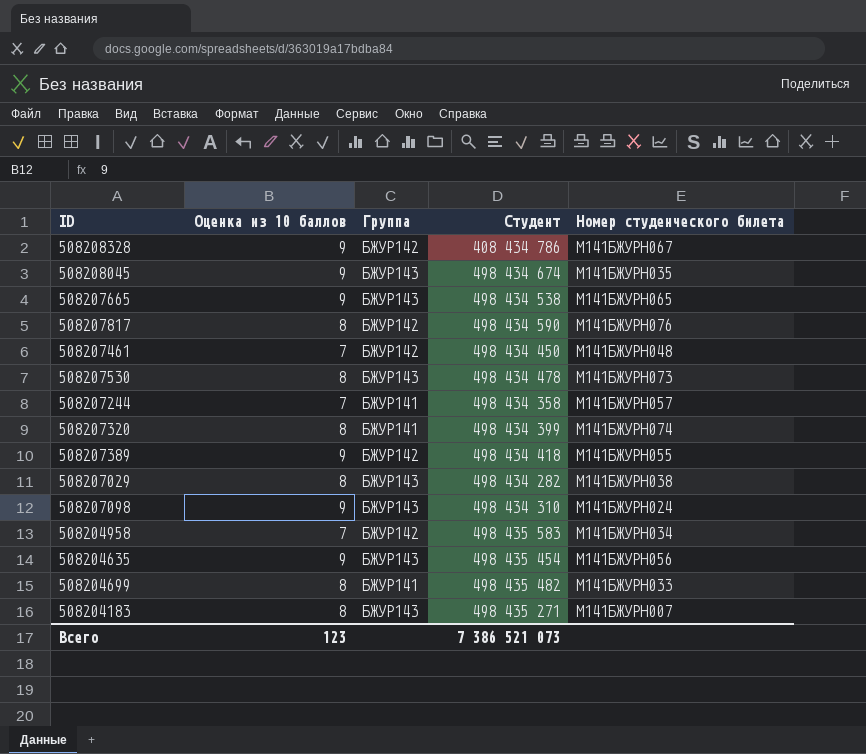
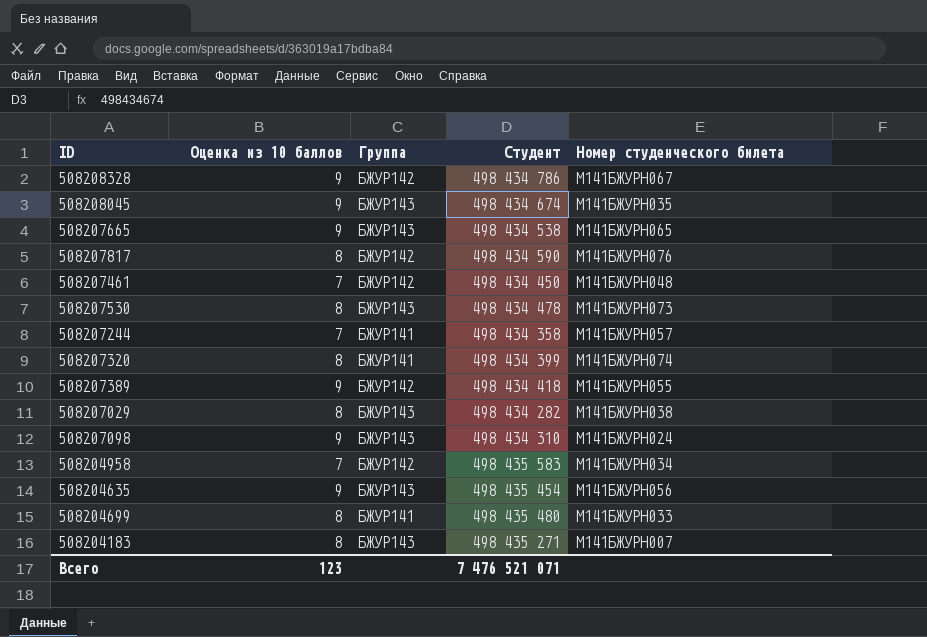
508208328 | Студент: 408 434 786 -> 498 434 786
508204699 | Студент: 498 435 482 -> 498 435 480
Всего | Студент: 7 386 521 073 -> 7 476 521 071

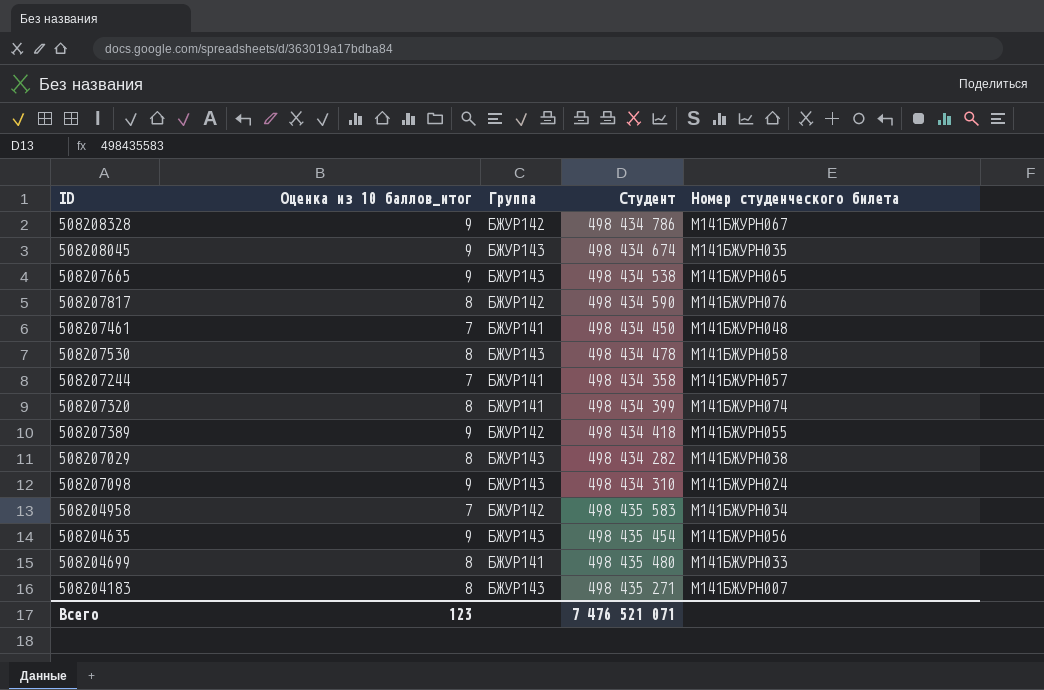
column name: Оценка из 10 баллов -> Оценка из 10 баллов_итог
508207461 | Группа: БЖУР142 -> БЖУР141
508207530 | Номер студенческого билета: М141БЖУРН073 -> М141БЖУРН058

